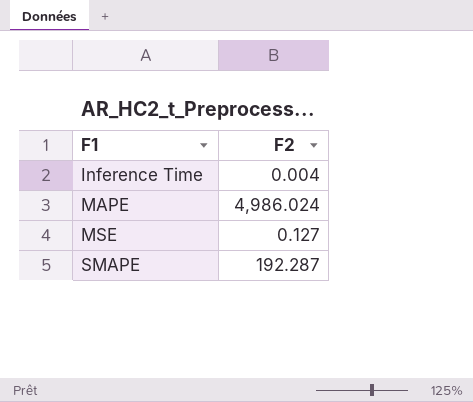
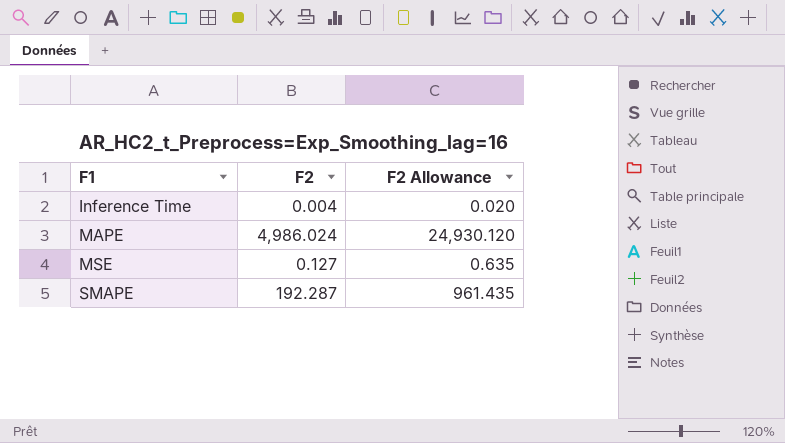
column F2 Allowance | formula: none -> [F2] * 5

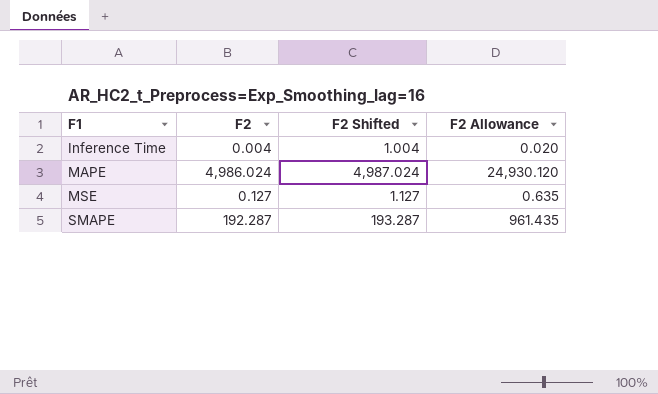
column F2 Shifted | formula: none -> [F2] + 1

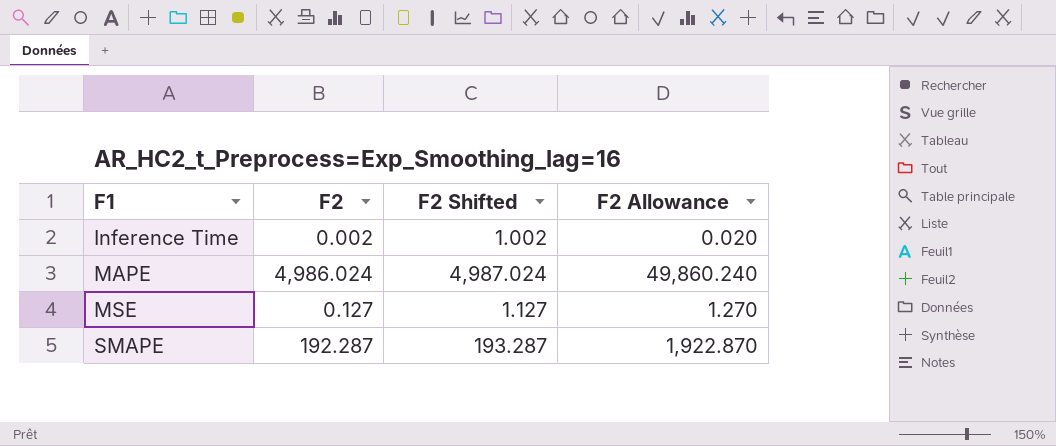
column F2 Allowance | formula: [F2] * 5 -> [F2] * 10
Inference Time | F2: 0.004 -> 0.002
Inference Time | F2 Shifted: 1.004 -> 1.002

